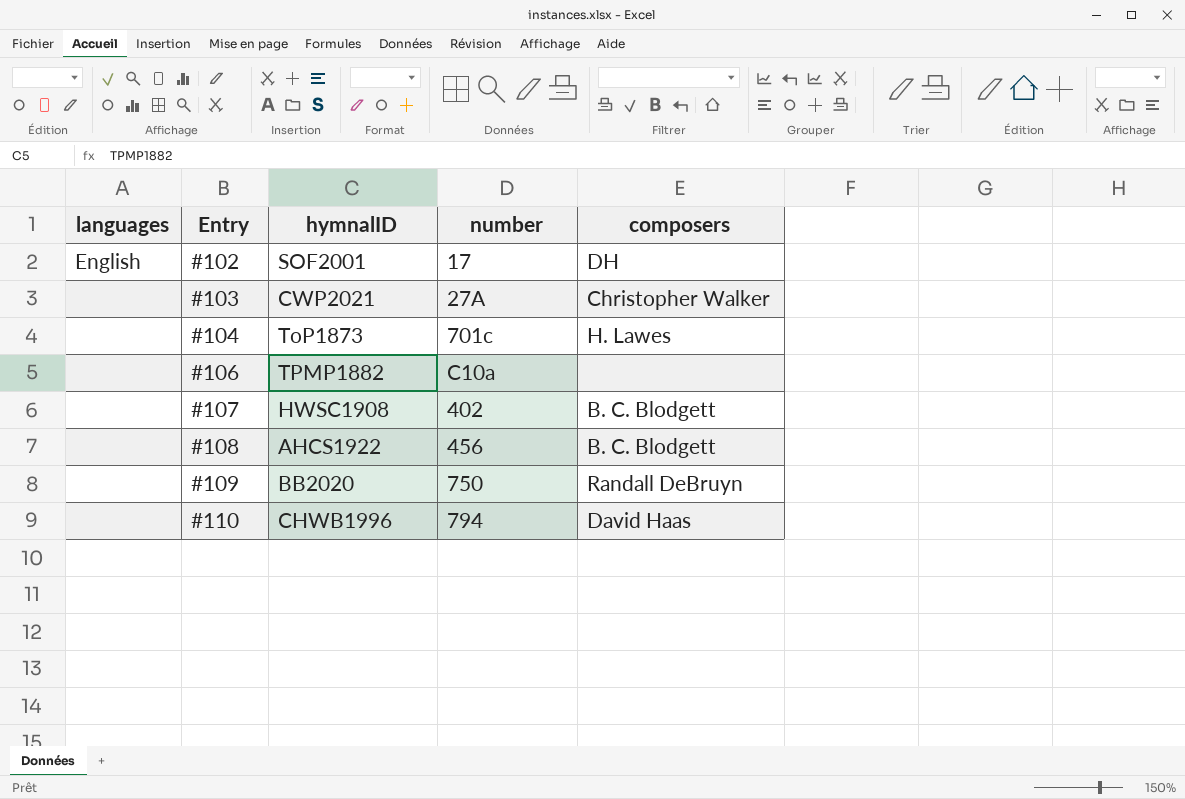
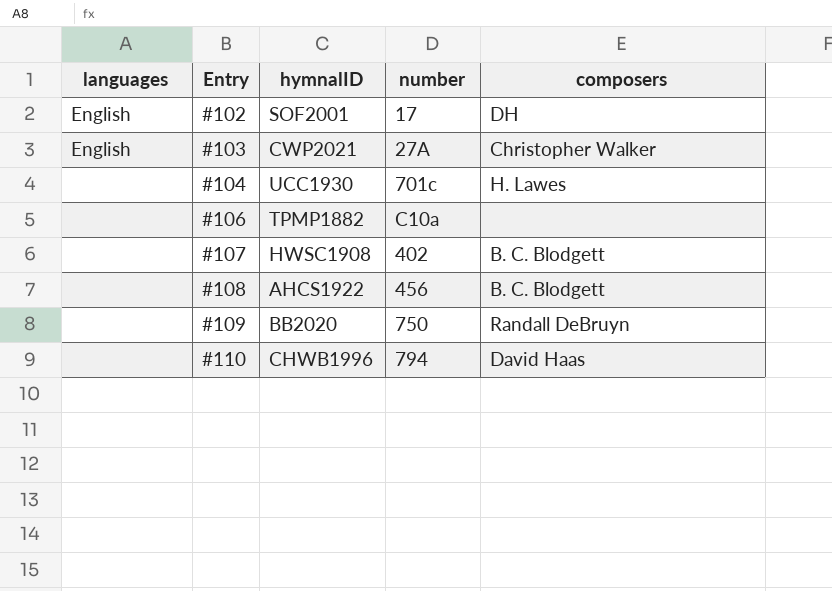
#103 | languages: none -> English
#104 | hymnalID: ToP1873 -> UCC1930

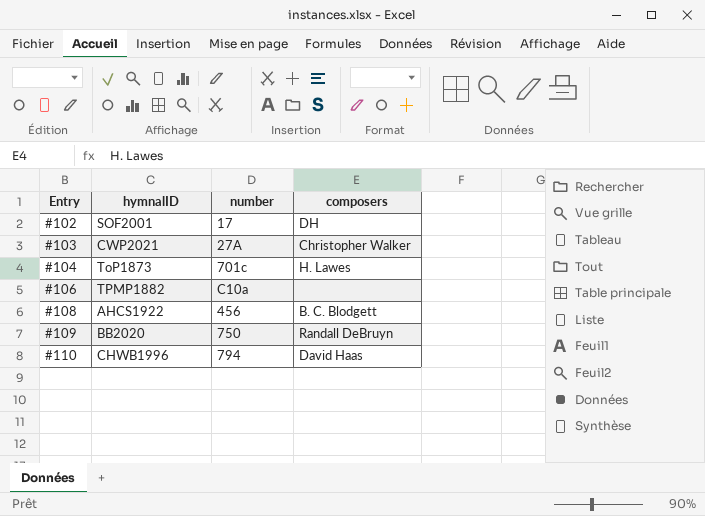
column languages | position: 1 -> none
row #107: none | HWSC1908 | 402 | B. C. Blodgett -> none
#104 | hymnalID: UCC1930 -> ToP1873

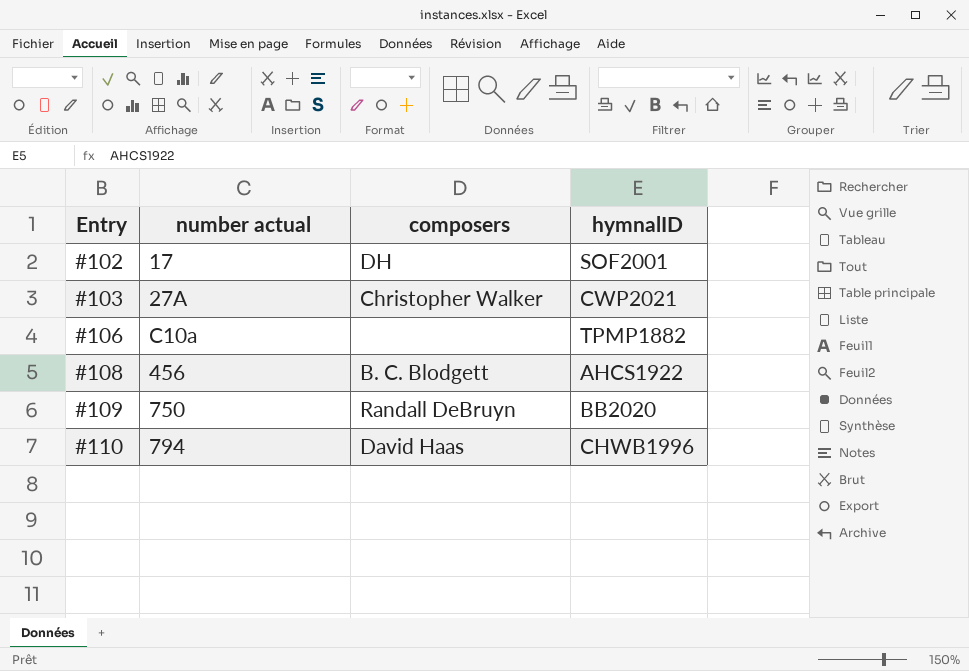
column name: number -> number actual
column hymnalID | position: 2 -> 4
row #104: ToP1873 | 701c | H. Lawes -> none

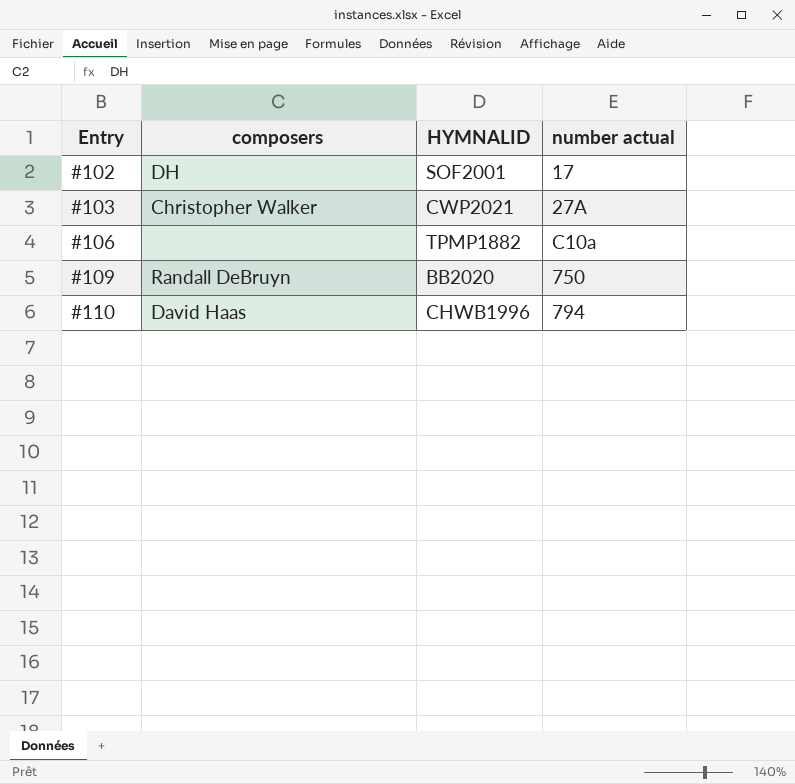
column name: hymnalID -> HYMNALID
column number actual | position: 2 -> 4
row #108: 456 | B. C. Blodgett | AHCS1922 -> none

